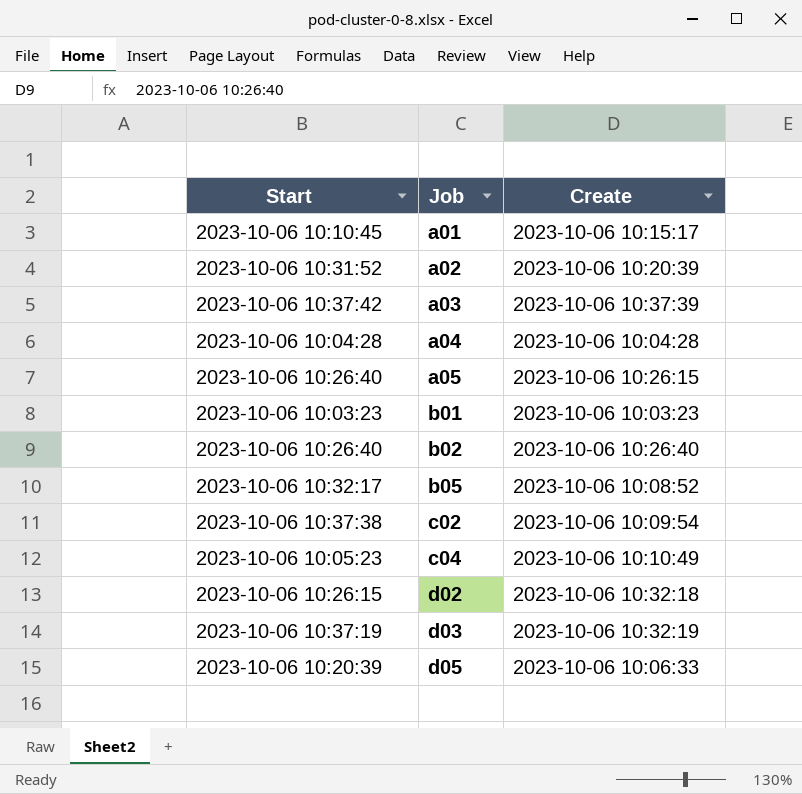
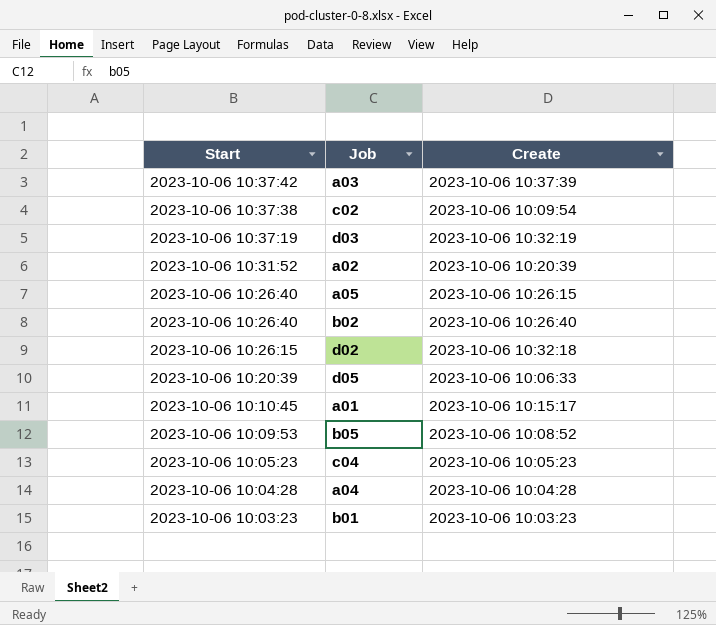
row order: Job ascending -> Start descending
b05 | Start: 2023-10-06 10:32:17 -> 2023-10-06 10:09:53
c04 | Create: 2023-10-06 10:10:49 -> 2023-10-06 10:05:23

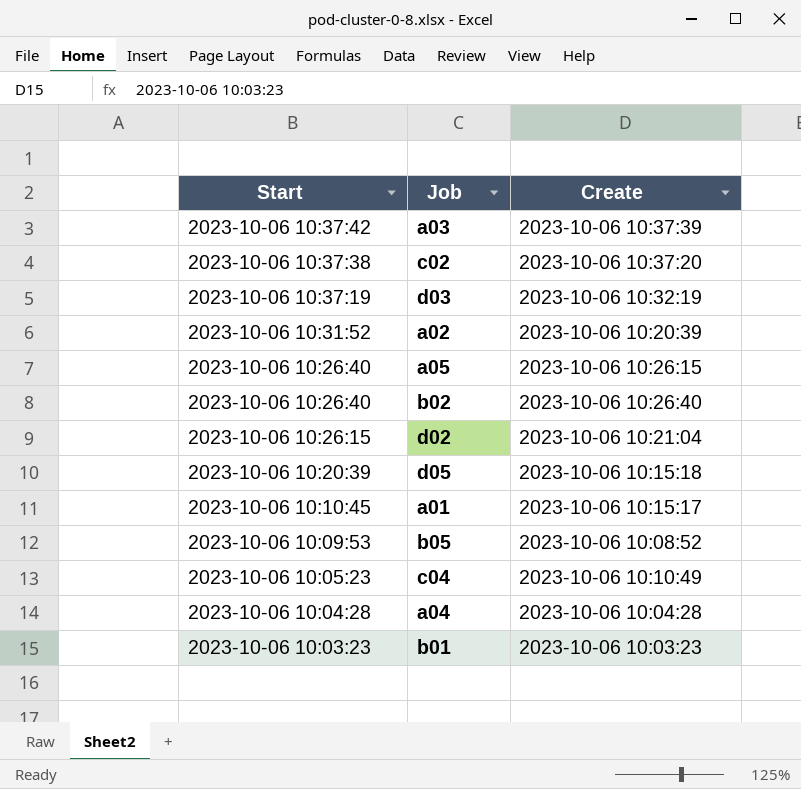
c02 | Create: 2023-10-06 10:09:54 -> 2023-10-06 10:37:20
d02 | Create: 2023-10-06 10:32:18 -> 2023-10-06 10:21:04
d05 | Create: 2023-10-06 10:06:33 -> 2023-10-06 10:15:18
c04 | Create: 2023-10-06 10:05:23 -> 2023-10-06 10:10:49

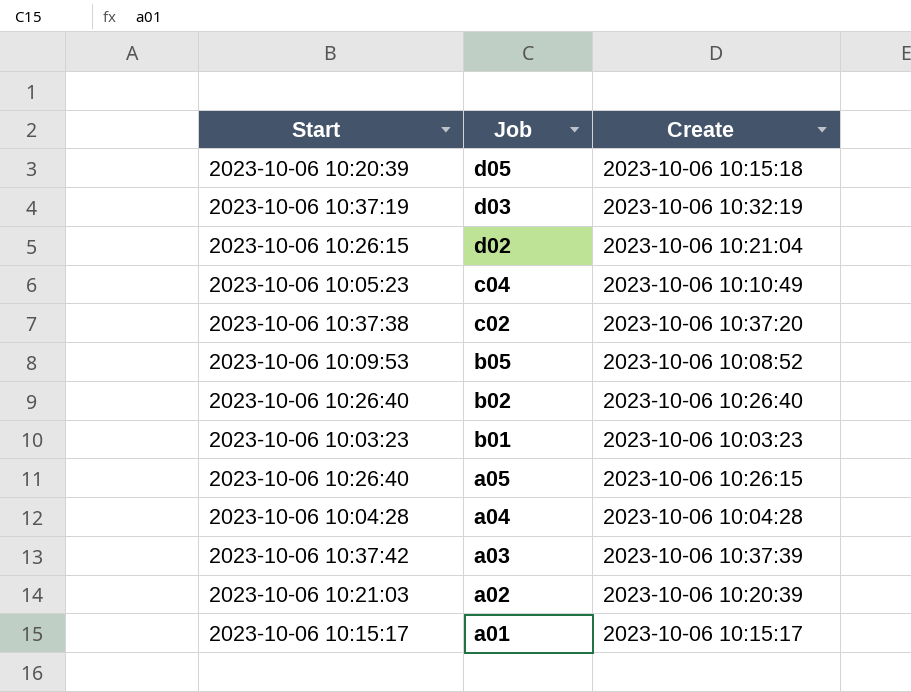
row order: Start descending -> Job descending
a02 | Start: 2023-10-06 10:31:52 -> 2023-10-06 10:21:03
a01 | Start: 2023-10-06 10:10:45 -> 2023-10-06 10:15:17

